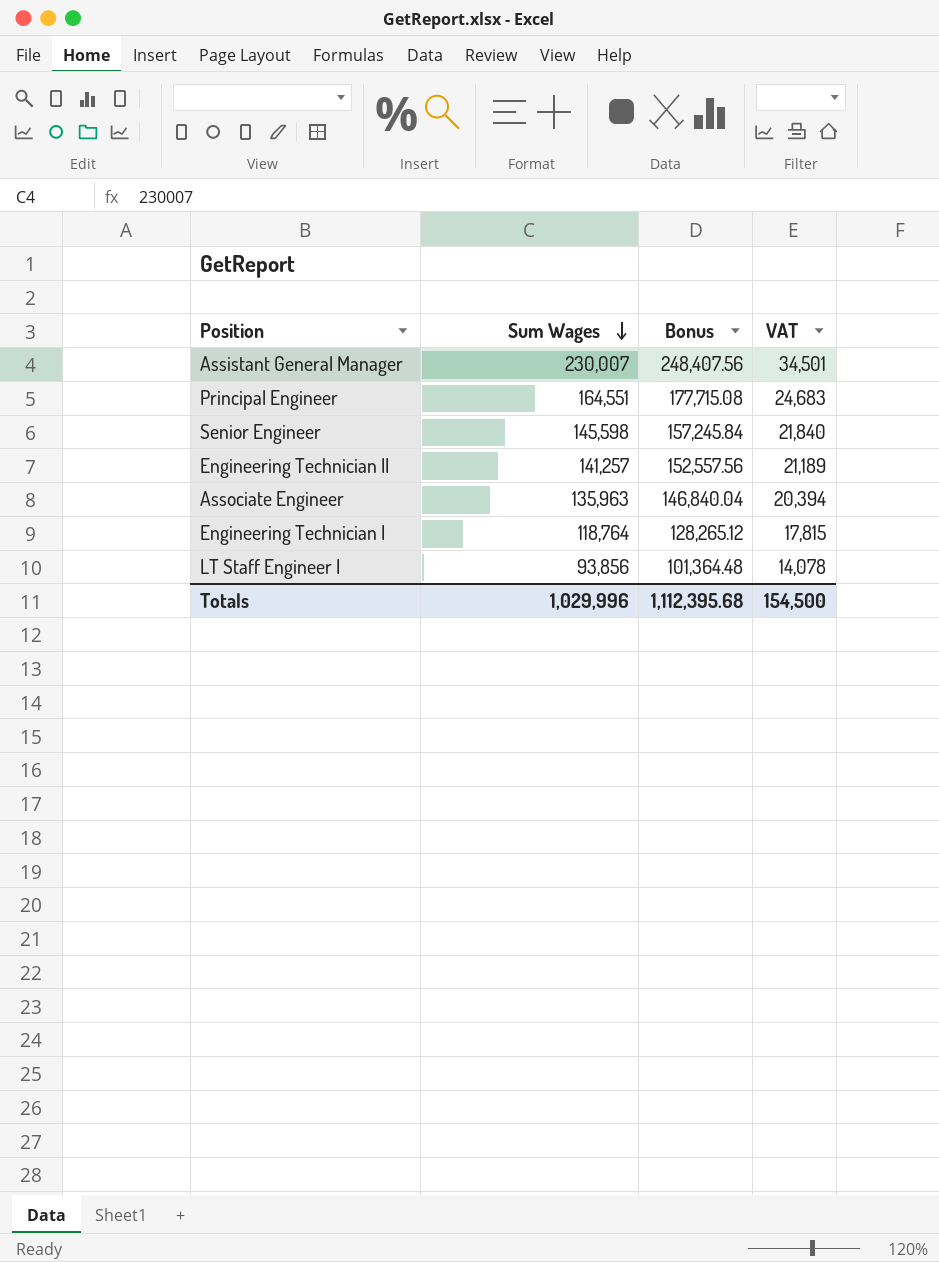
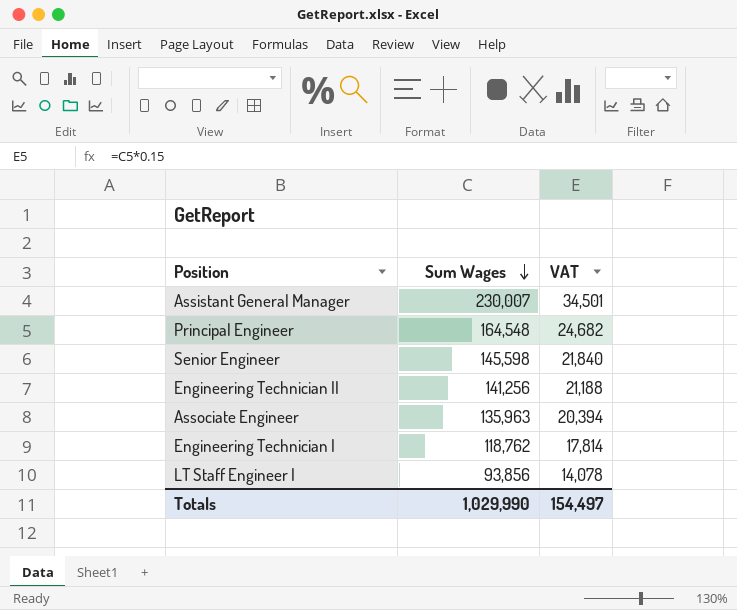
column Bonus | formula: [Sum Wages] * 1.08 -> none
Principal Engineer | Sum Wages: 164,551 -> 164,548
Principal Engineer | VAT: 24,683 -> 24,682
Engineering Technician II | Sum Wages: 141,257 -> 141,256
Engineering Technician II | VAT: 21,189 -> 21,188
Engineering Technician I | Sum Wages: 118,764 -> 118,762
Engineering Technician I | VAT: 17,815 -> 17,814
Totals | Sum Wages: 1,029,996 -> 1,029,990
Totals | VAT: 154,500 -> 154,497

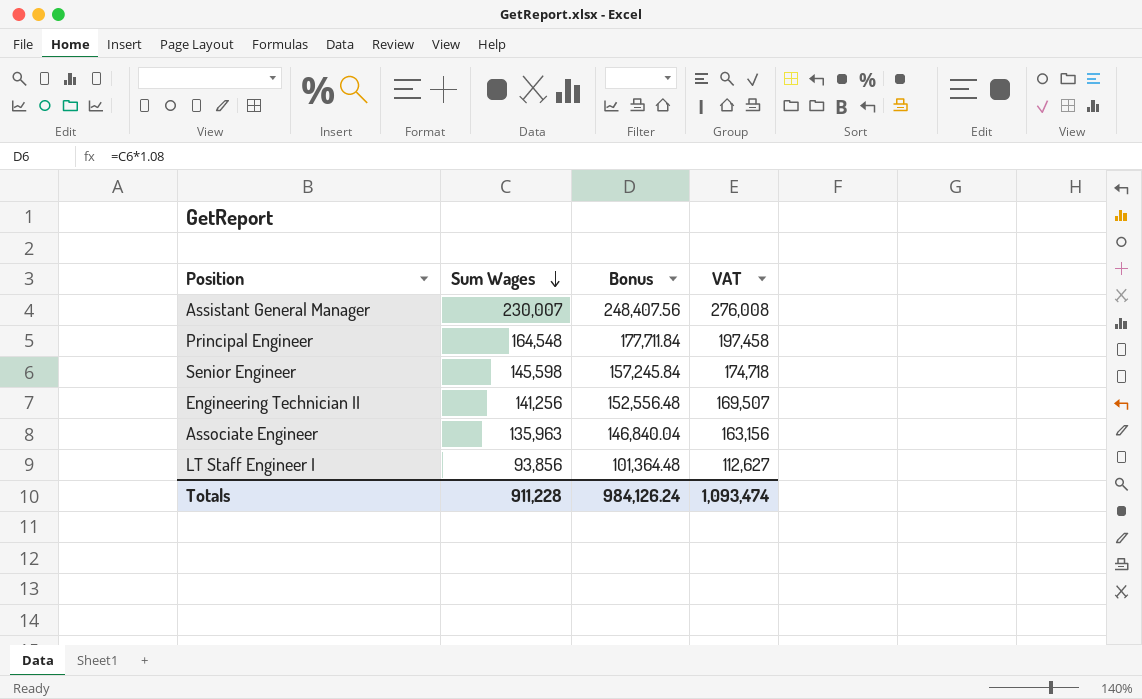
column Bonus | formula: none -> [Sum Wages] * 1.08
column VAT | formula: [Sum Wages] * 0.15 -> [Sum Wages] * 1.2
row Engineering Technician I: 118,762 | 17,814 -> none
Totals | Sum Wages: 1,029,990 -> 911,228
Totals | VAT: 154,497 -> 1,093,474

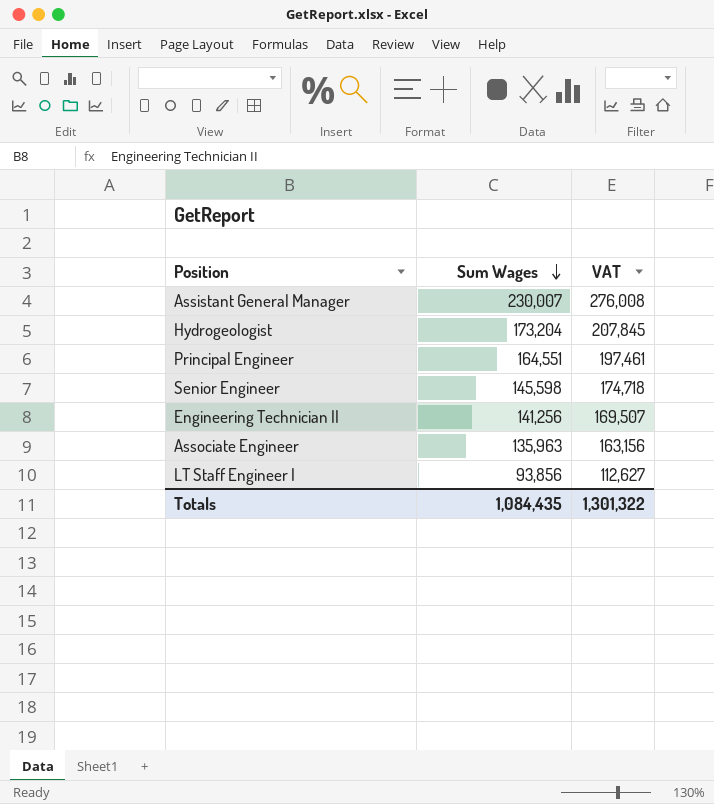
column Bonus | formula: [Sum Wages] * 1.08 -> none
row Hydrogeologist: none -> 173,204 | 207,845
Principal Engineer | Sum Wages: 164,548 -> 164,551
Principal Engineer | VAT: 197,458 -> 197,461
Totals | Sum Wages: 911,228 -> 1,084,435
Totals | VAT: 1,093,474 -> 1,301,322

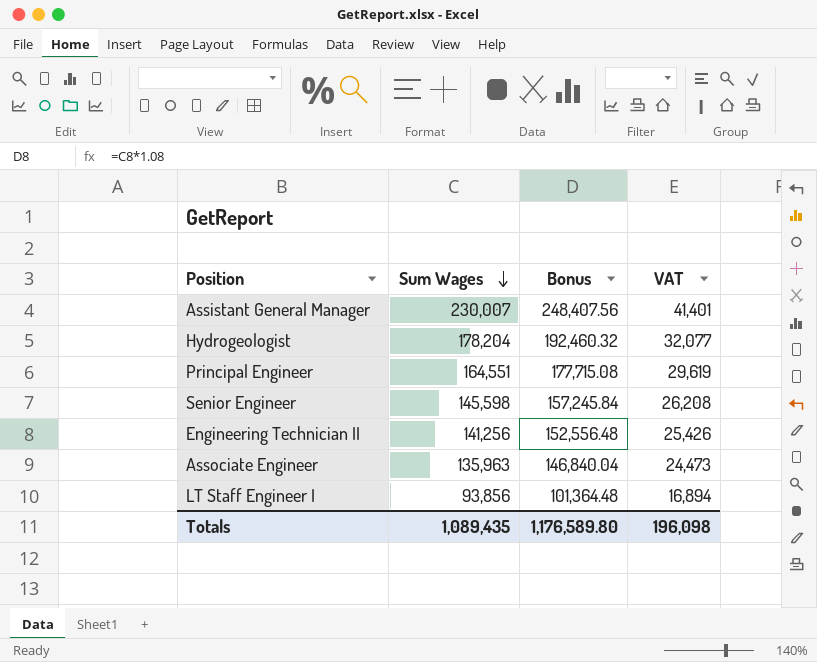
column Bonus | formula: none -> [Sum Wages] * 1.08
column VAT | formula: [Sum Wages] * 1.2 -> [Sum Wages] * 0.18
Hydrogeologist | Sum Wages: 173,204 -> 178,204
Totals | Sum Wages: 1,084,435 -> 1,089,435
Totals | VAT: 1,301,322 -> 196,098

